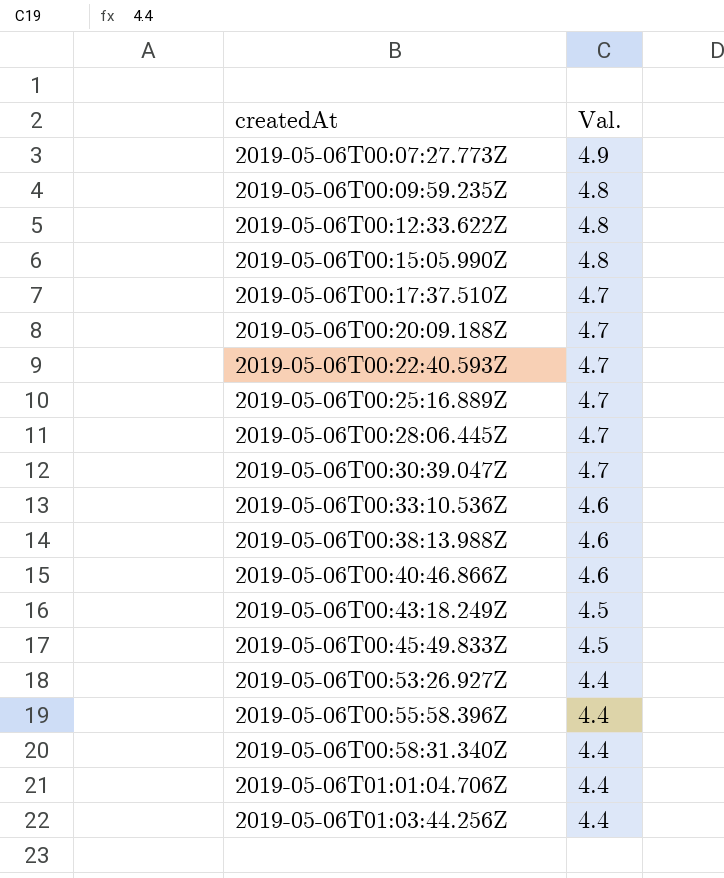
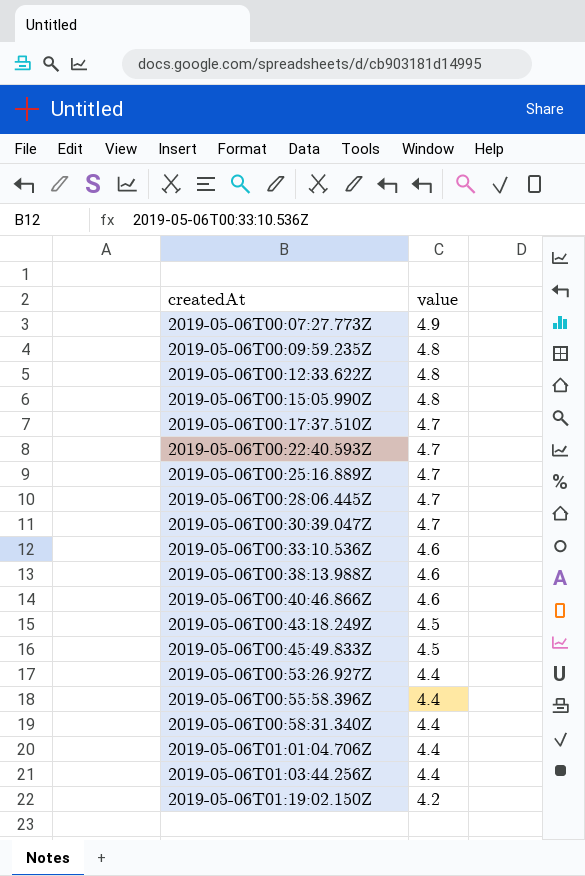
column name: Val. -> value
row 2019-05-06T00:20:09.188Z: 4.7 -> none
row 2019-05-06T01:19:02.150Z: none -> 4.2

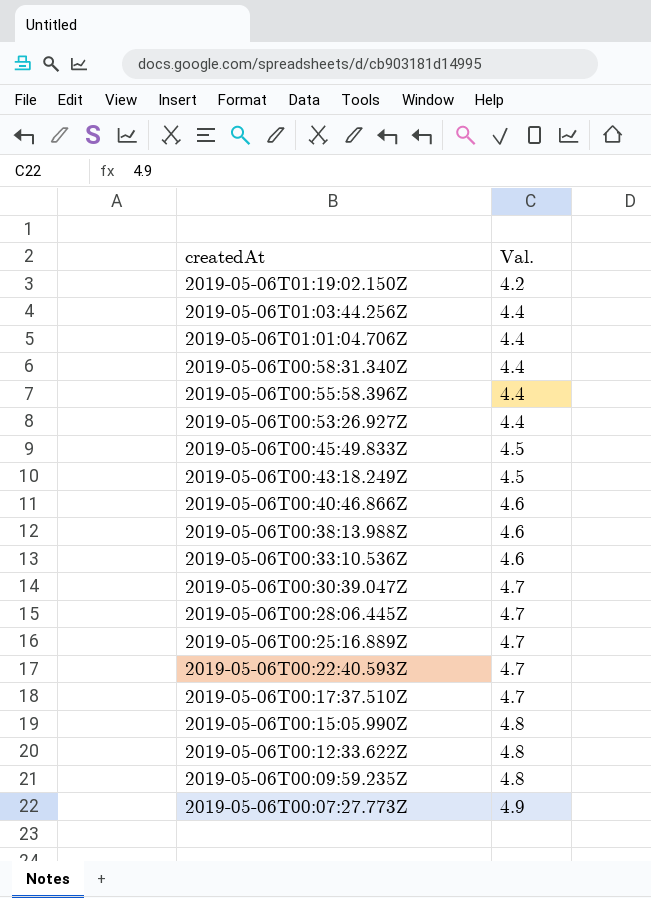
row order: createdAt ascending -> createdAt descending
column name: value -> Val.

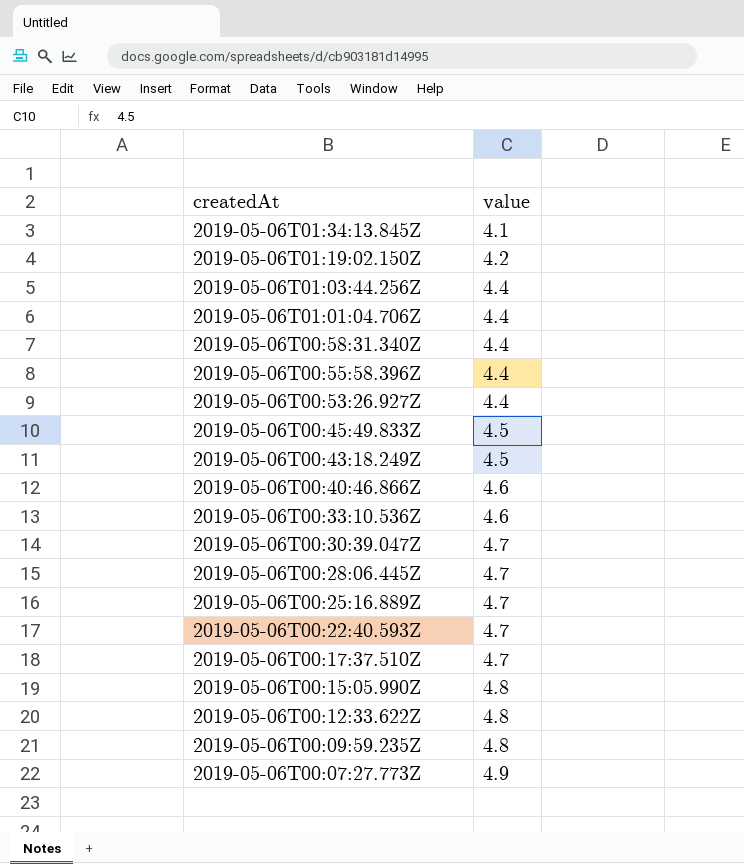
column name: Val. -> value
row 2019-05-06T00:38:13.988Z: 4.6 -> none
row 2019-05-06T01:34:13.845Z: none -> 4.1

